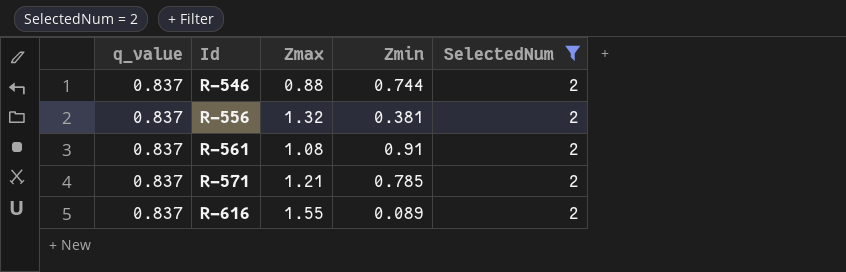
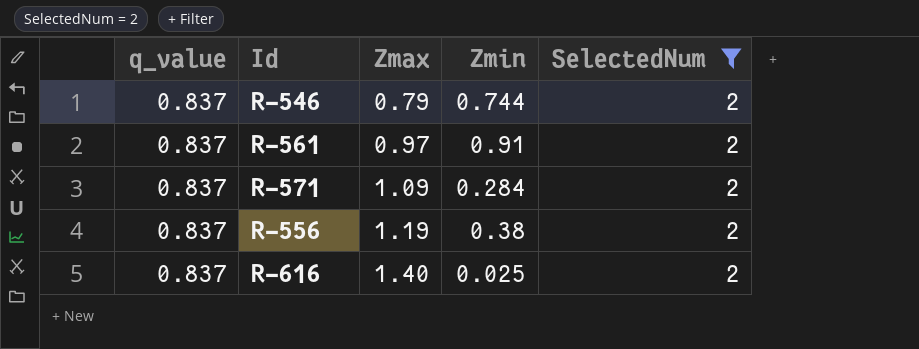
row order: Id ascending -> Zmax ascending
R-546 | Zmax: 0.88 -> 0.79
R-561 | Zmax: 1.08 -> 0.97
R-571 | Zmax: 1.21 -> 1.09
R-571 | Zmin: 0.785 -> 0.284
R-556 | Zmax: 1.32 -> 1.19
R-556 | Zmin: 0.381 -> 0.38
R-616 | Zmax: 1.55 -> 1.40
R-616 | Zmin: 0.089 -> 0.025

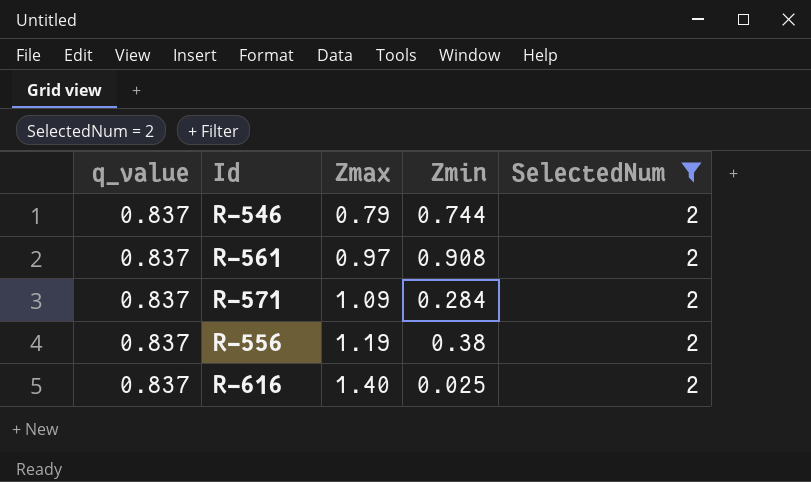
R-561 | Zmin: 0.91 -> 0.908

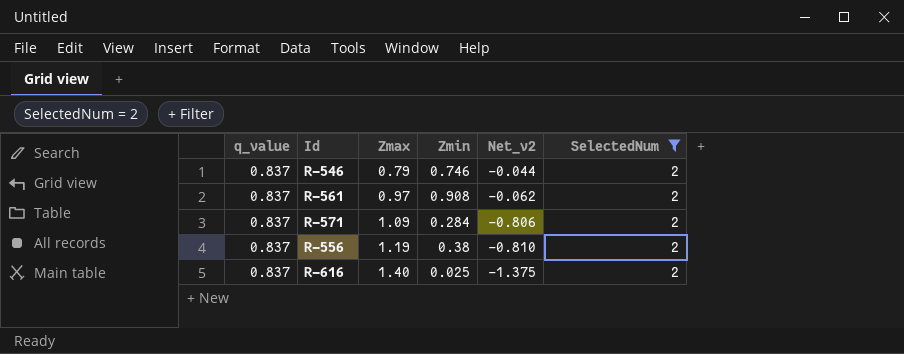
column Net_v2 | formula: none -> [Zmin] - [Zmax]
R-546 | Zmin: 0.744 -> 0.746

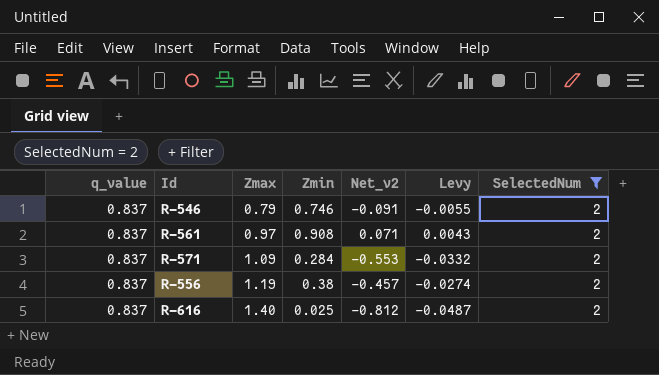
column Net_v2 | formula: [Zmin] - [Zmax] -> [Zmin] - [q_value]
column Levy | formula: none -> [Net_v2] * 0.06

